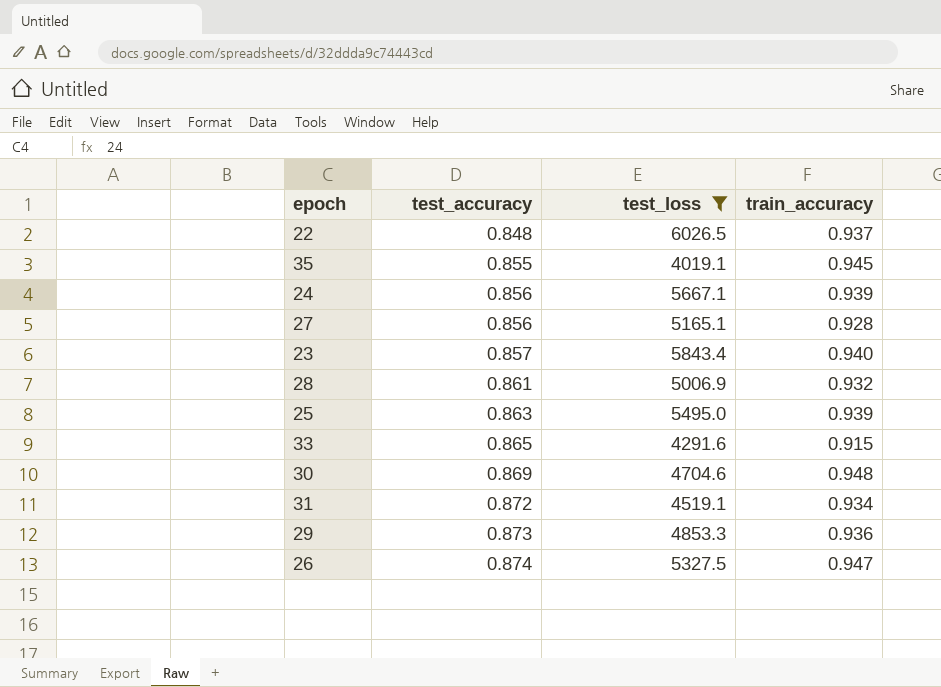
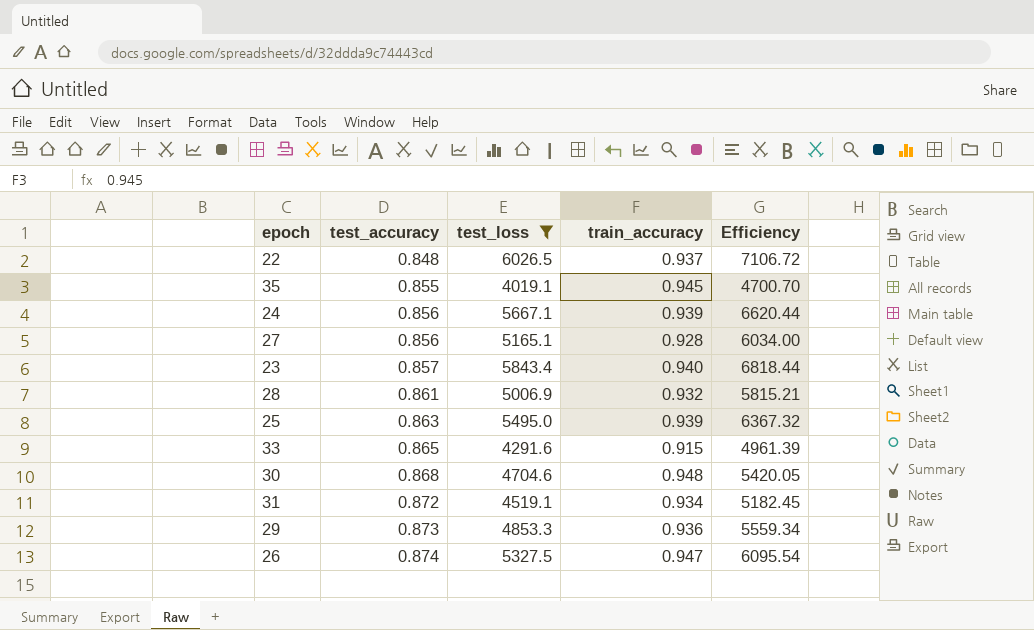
column Efficiency | formula: none -> [test_loss] / [test_accuracy]
30 | test_accuracy: 0.869 -> 0.868

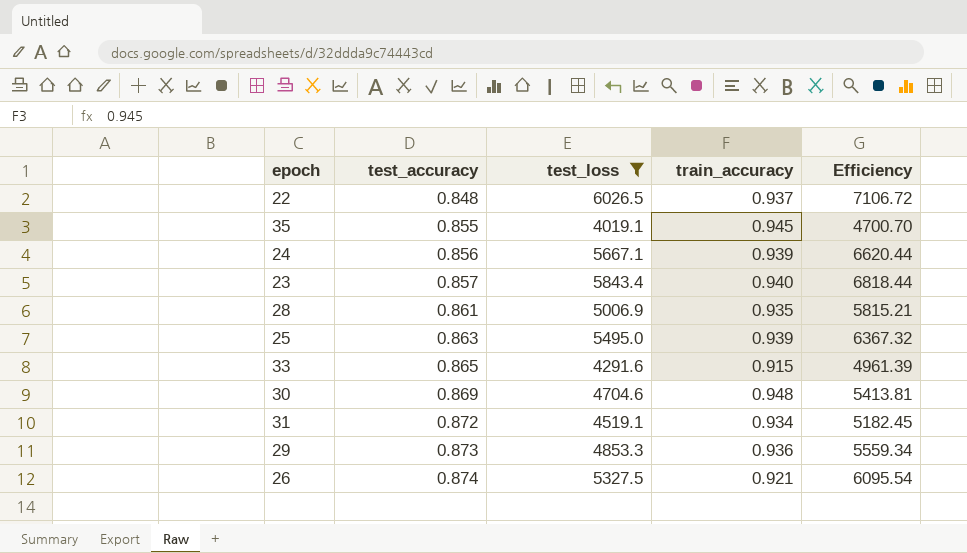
row 27: 0.856 | 5165.1 | 0.928 | 6034.00 -> none
28 | train_accuracy: 0.932 -> 0.935
30 | test_accuracy: 0.868 -> 0.869
30 | Efficiency: 5420.05 -> 5413.81
26 | train_accuracy: 0.947 -> 0.921

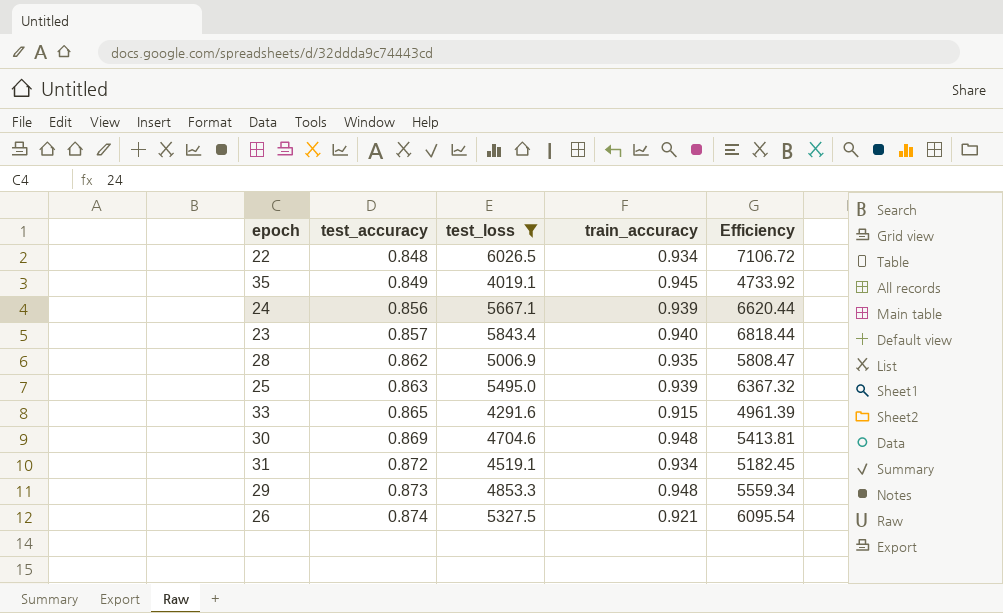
22 | train_accuracy: 0.937 -> 0.934
35 | test_accuracy: 0.855 -> 0.849
35 | Efficiency: 4700.70 -> 4733.92
28 | test_accuracy: 0.861 -> 0.862
28 | Efficiency: 5815.21 -> 5808.47
29 | train_accuracy: 0.936 -> 0.948

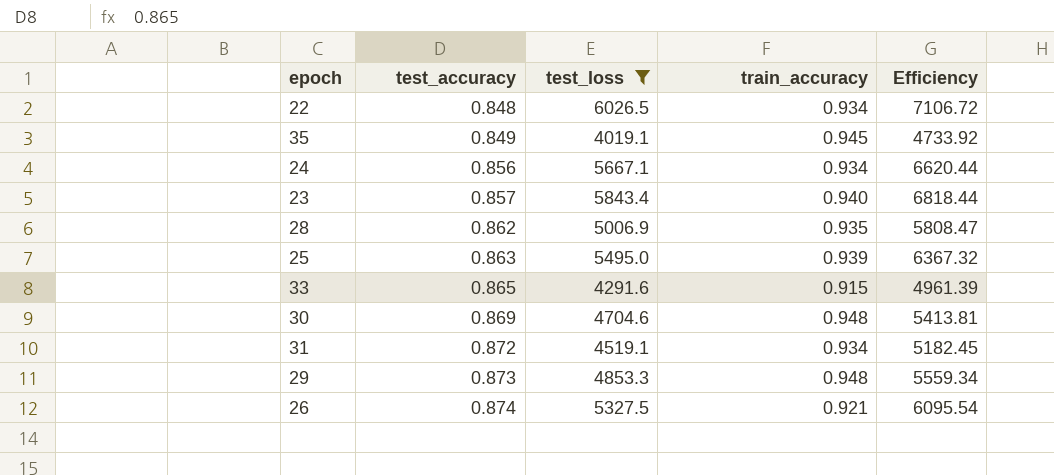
24 | train_accuracy: 0.939 -> 0.934

